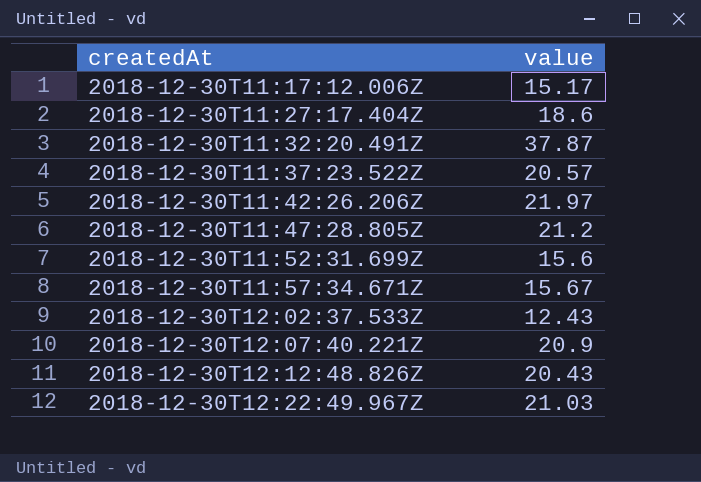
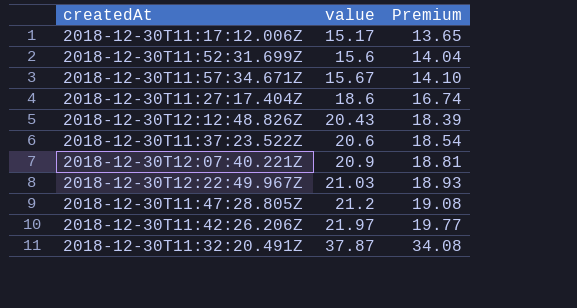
row order: createdAt ascending -> value ascending
column Premium | formula: none -> [value] * 0.9
row 2018-12-30T12:02:37.533Z: 12.43 -> none
2018-12-30T11:37:23.522Z | value: 20.57 -> 20.6

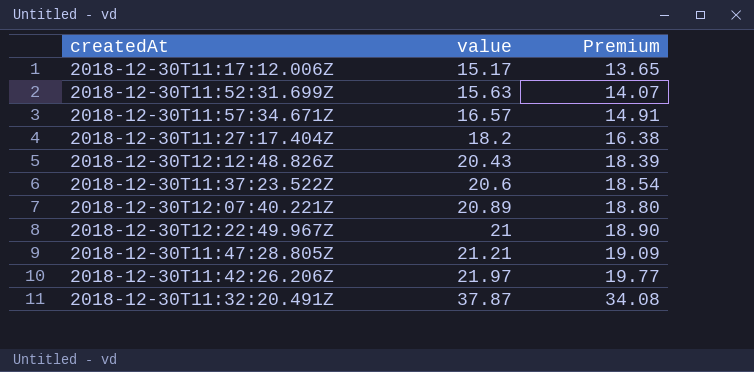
2018-12-30T11:52:31.699Z | value: 15.6 -> 15.63
2018-12-30T11:52:31.699Z | Premium: 14.04 -> 14.07
2018-12-30T11:57:34.671Z | value: 15.67 -> 16.57
2018-12-30T11:57:34.671Z | Premium: 14.10 -> 14.91
2018-12-30T11:27:17.404Z | value: 18.6 -> 18.2
2018-12-30T11:27:17.404Z | Premium: 16.74 -> 16.38
2018-12-30T12:07:40.221Z | value: 20.9 -> 20.89
2018-12-30T12:07:40.221Z | Premium: 18.81 -> 18.80
2018-12-30T12:22:49.967Z | value: 21.03 -> 21
2018-12-30T12:22:49.967Z | Premium: 18.93 -> 18.90
2018-12-30T11:47:28.805Z | value: 21.2 -> 21.21
2018-12-30T11:47:28.805Z | Premium: 19.08 -> 19.09

